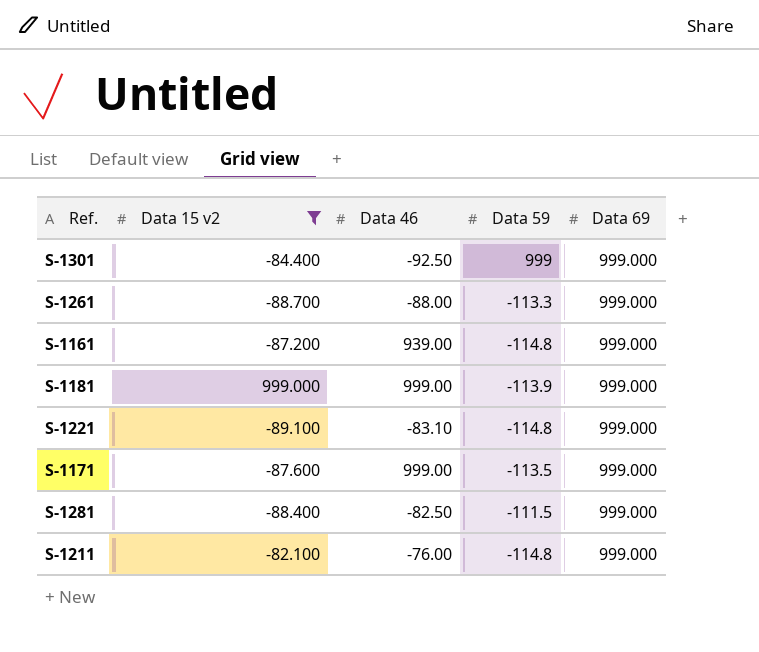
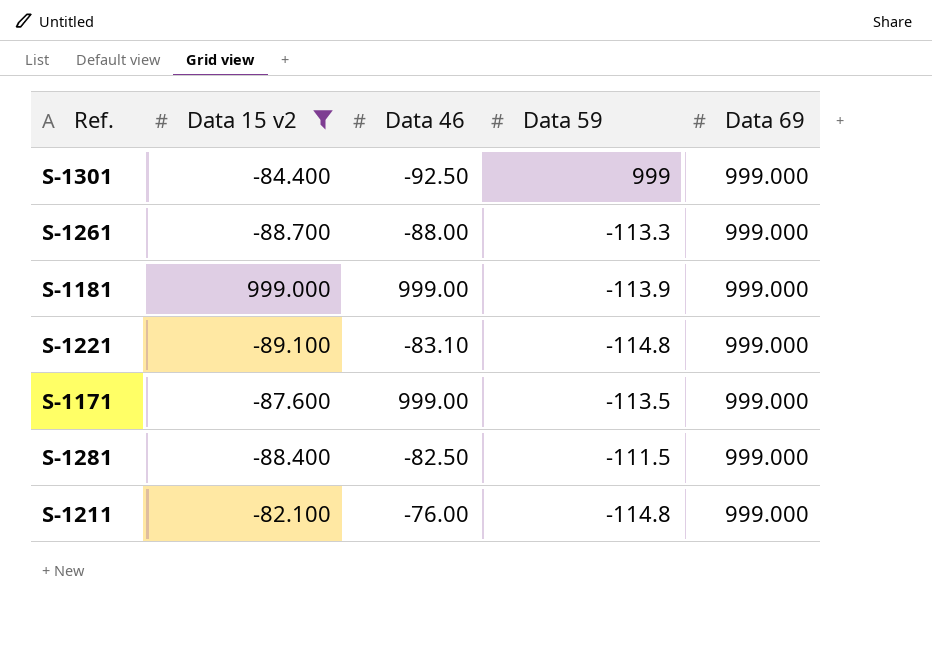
row S-1161: -87.200 | 939.00 | -114.8 | 999.000 -> none

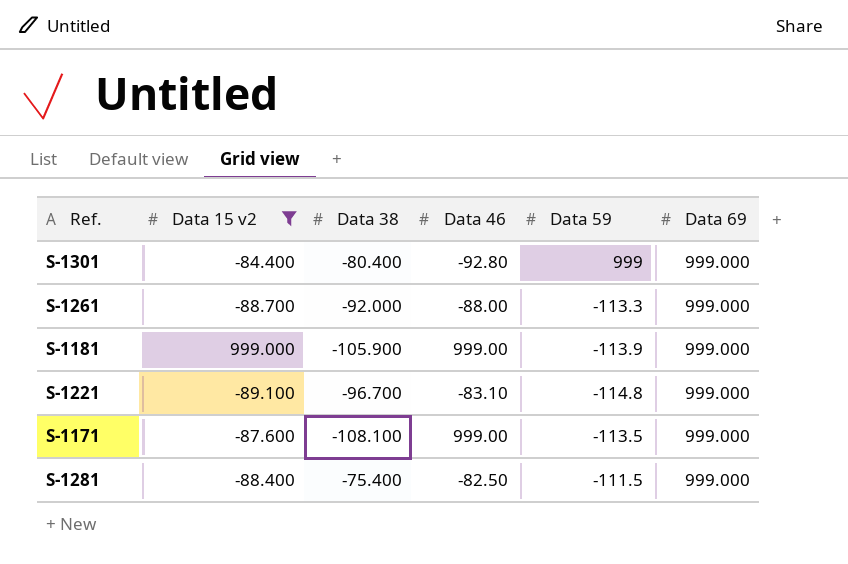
column Data 38 | position: none -> 3
row S-1211: -82.100 | -76.00 | -114.8 | 999.000 -> none
S-1301 | Data 46: -92.50 -> -92.80

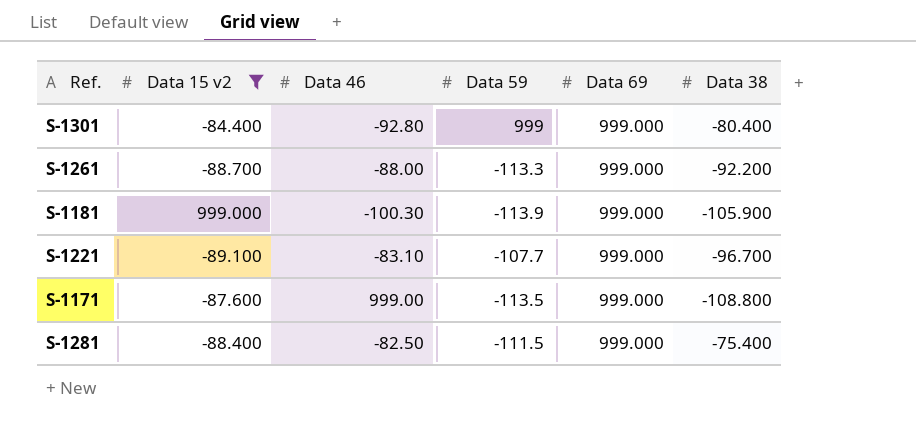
column Data 38 | position: 3 -> 6
S-1261 | Data 38: -92.000 -> -92.200
S-1181 | Data 46: 999.00 -> -100.30
S-1221 | Data 59: -114.8 -> -107.7
S-1171 | Data 38: -108.100 -> -108.800

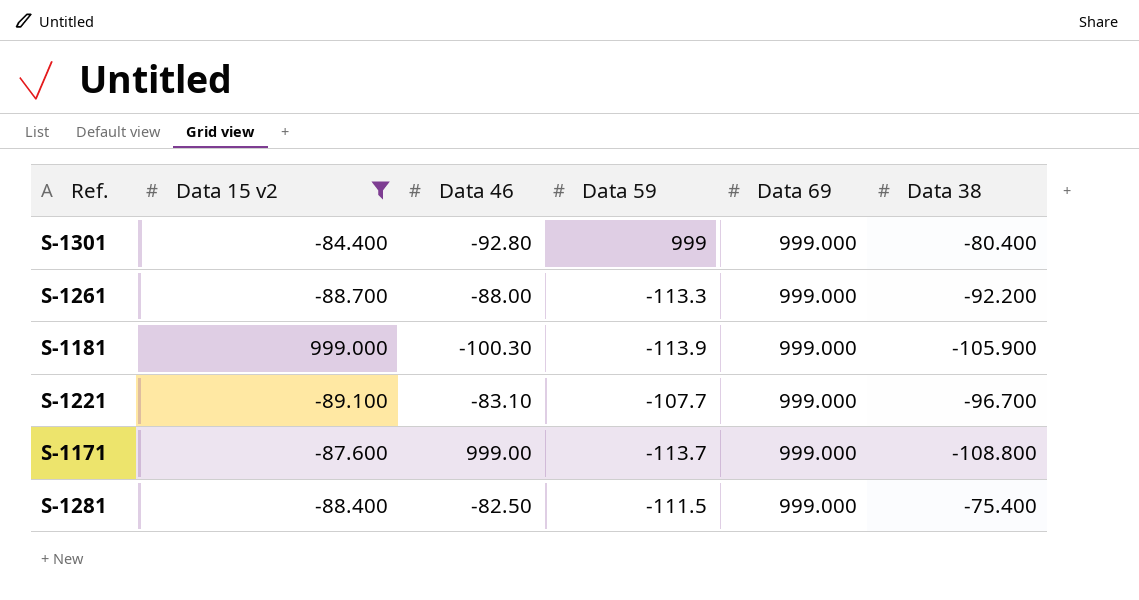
S-1171 | Data 59: -113.5 -> -113.7

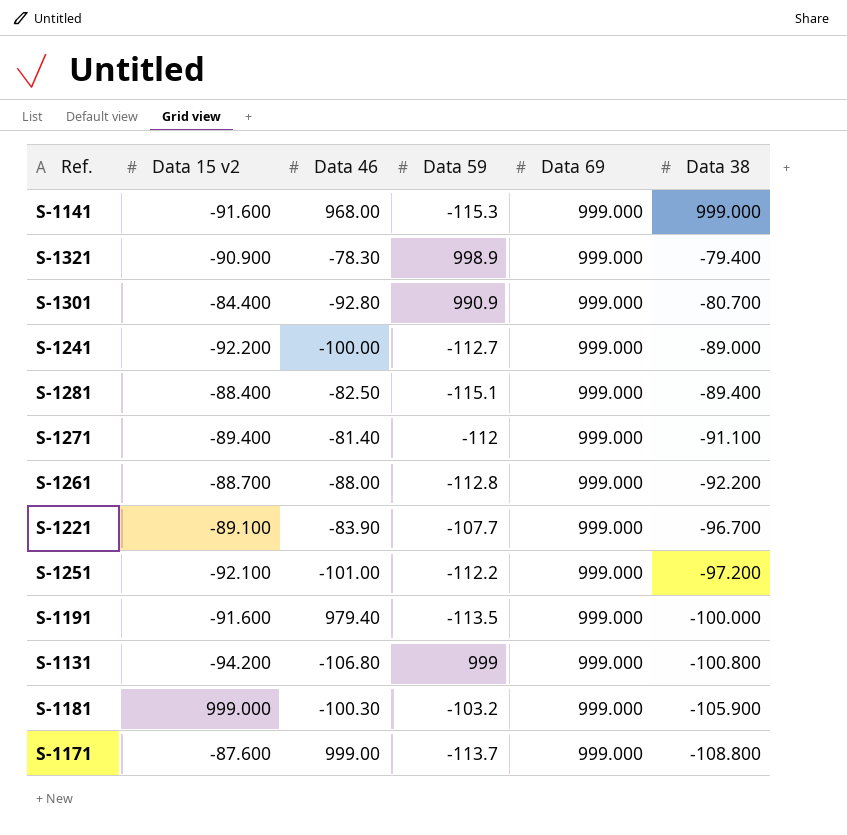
filter: Data 15 v2 >= -89.100 -> none
row order: none -> Data 38 descending
S-1301 | Data 59: 999 -> 990.9
S-1301 | Data 38: -80.400 -> -80.700
S-1281 | Data 59: -111.5 -> -115.1
S-1281 | Data 38: -75.400 -> -89.400
S-1261 | Data 59: -113.3 -> -112.8
S-1221 | Data 46: -83.10 -> -83.90
S-1181 | Data 59: -113.9 -> -103.2

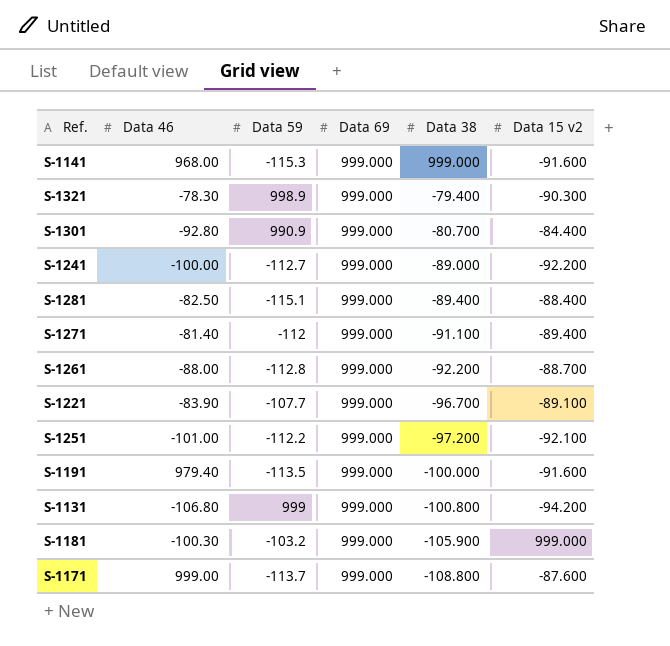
column Data 15 v2 | position: 2 -> 6
S-1321 | Data 15 v2: -90.900 -> -90.300

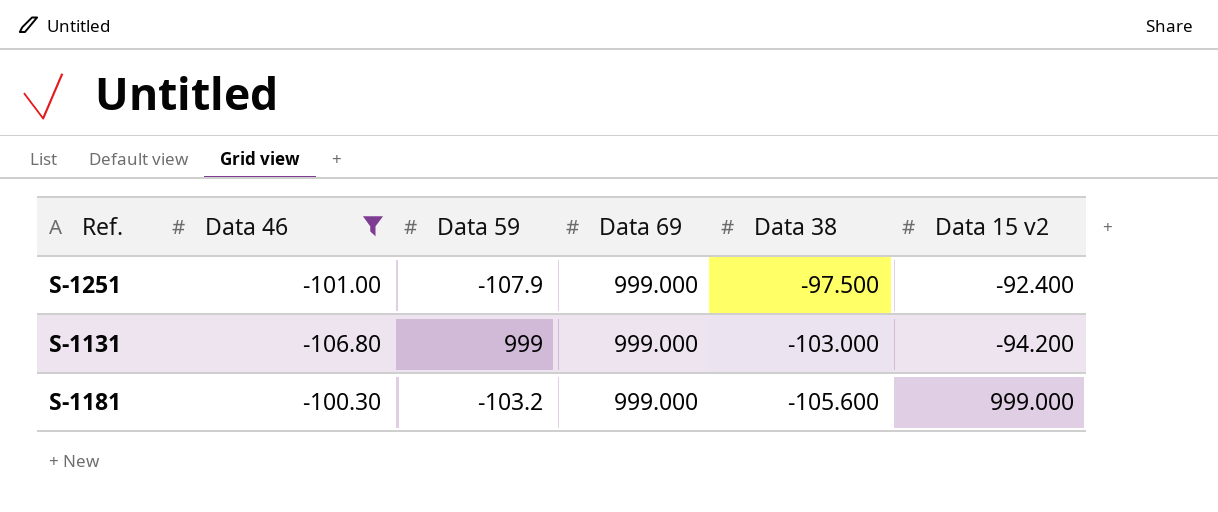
filter: none -> Data 46 <= -100.30
S-1251 | Data 59: -112.2 -> -107.9
S-1251 | Data 38: -97.200 -> -97.500
S-1251 | Data 15 v2: -92.100 -> -92.400
S-1131 | Data 38: -100.800 -> -103.000
S-1181 | Data 38: -105.900 -> -105.600

